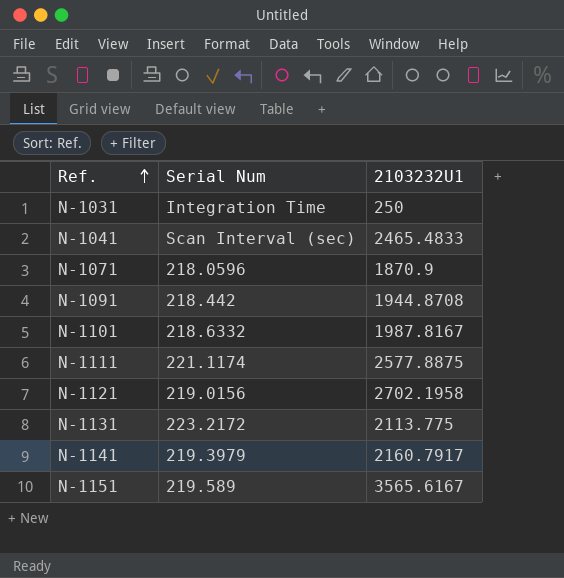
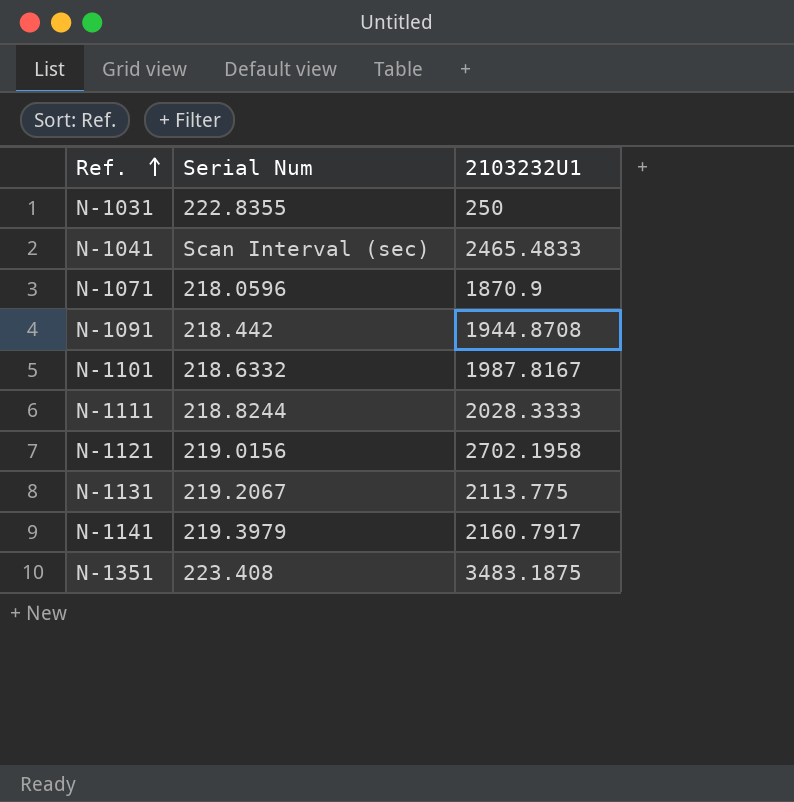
row N-1151: 219.589 | 3565.6167 -> none
N-1031 | Serial Num: Integration Time -> 222.8355
N-1111 | Serial Num: 221.1174 -> 218.8244
N-1111 | 2103232U1: 2577.8875 -> 2028.3333
N-1131 | Serial Num: 223.2172 -> 219.2067
row N-1351: none -> 223.408 | 3483.1875

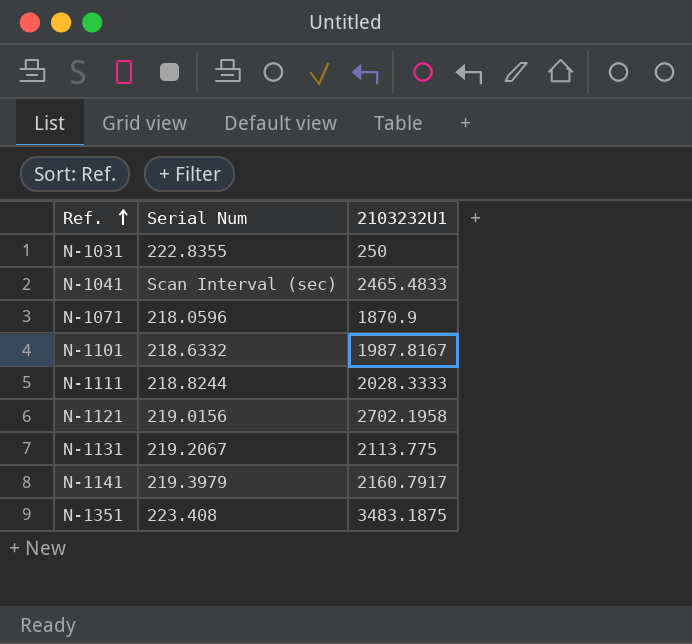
row N-1091: 218.442 | 1944.8708 -> none

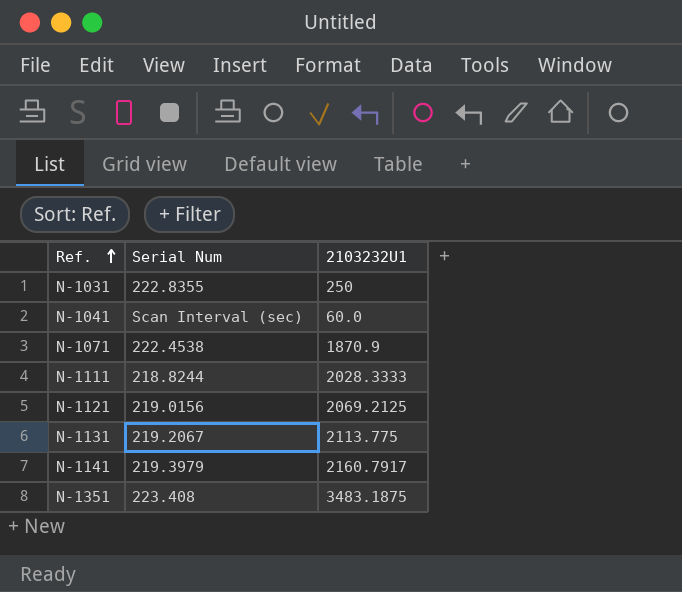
row N-1101: 218.6332 | 1987.8167 -> none
N-1041 | 2103232U1: 2465.4833 -> 60.0
N-1071 | Serial Num: 218.0596 -> 222.4538
N-1121 | 2103232U1: 2702.1958 -> 2069.2125

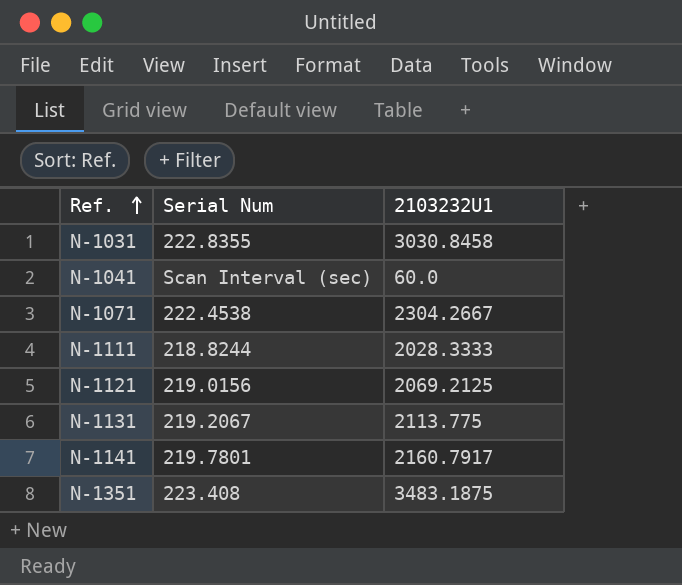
N-1031 | 2103232U1: 250 -> 3030.8458
N-1071 | 2103232U1: 1870.9 -> 2304.2667
N-1141 | Serial Num: 219.3979 -> 219.7801

